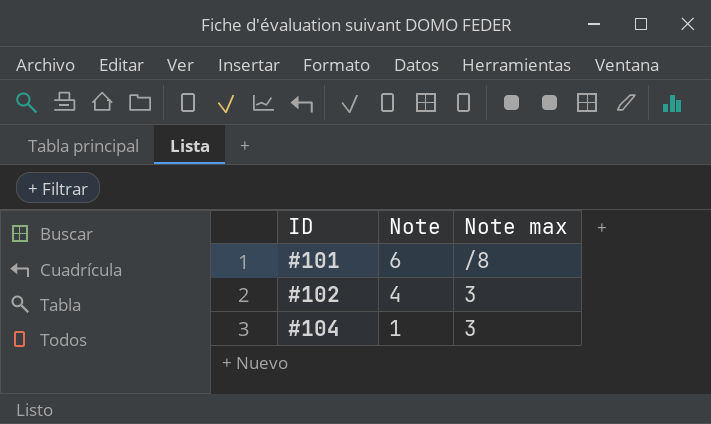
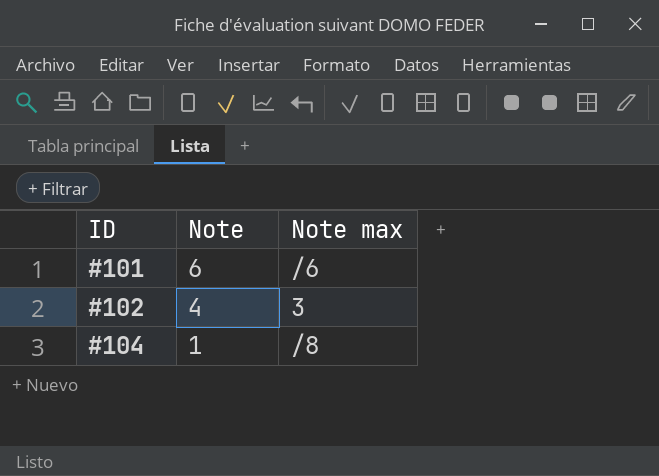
#101 | Note max: /8 -> /6
#104 | Note max: 3 -> /8

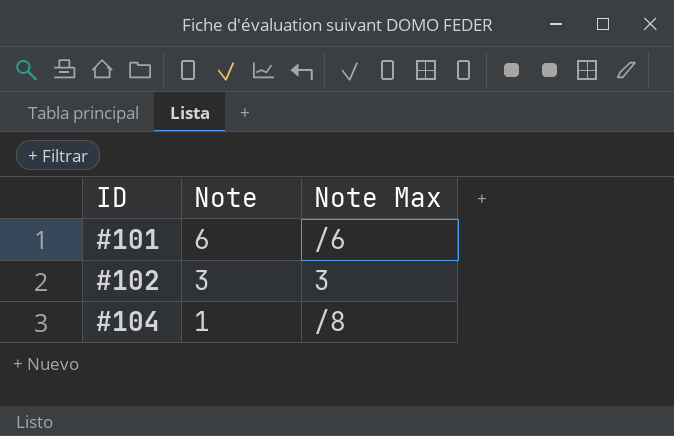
column name: Note max -> Note Max
#102 | Note: 4 -> 3

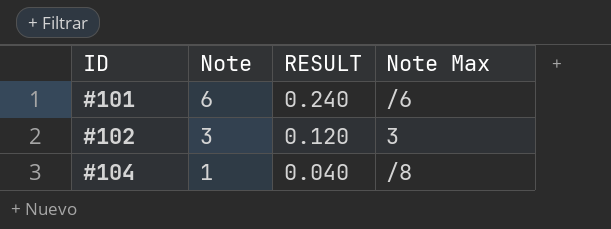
column RESULT | formula: none -> [Note] * 0.04

